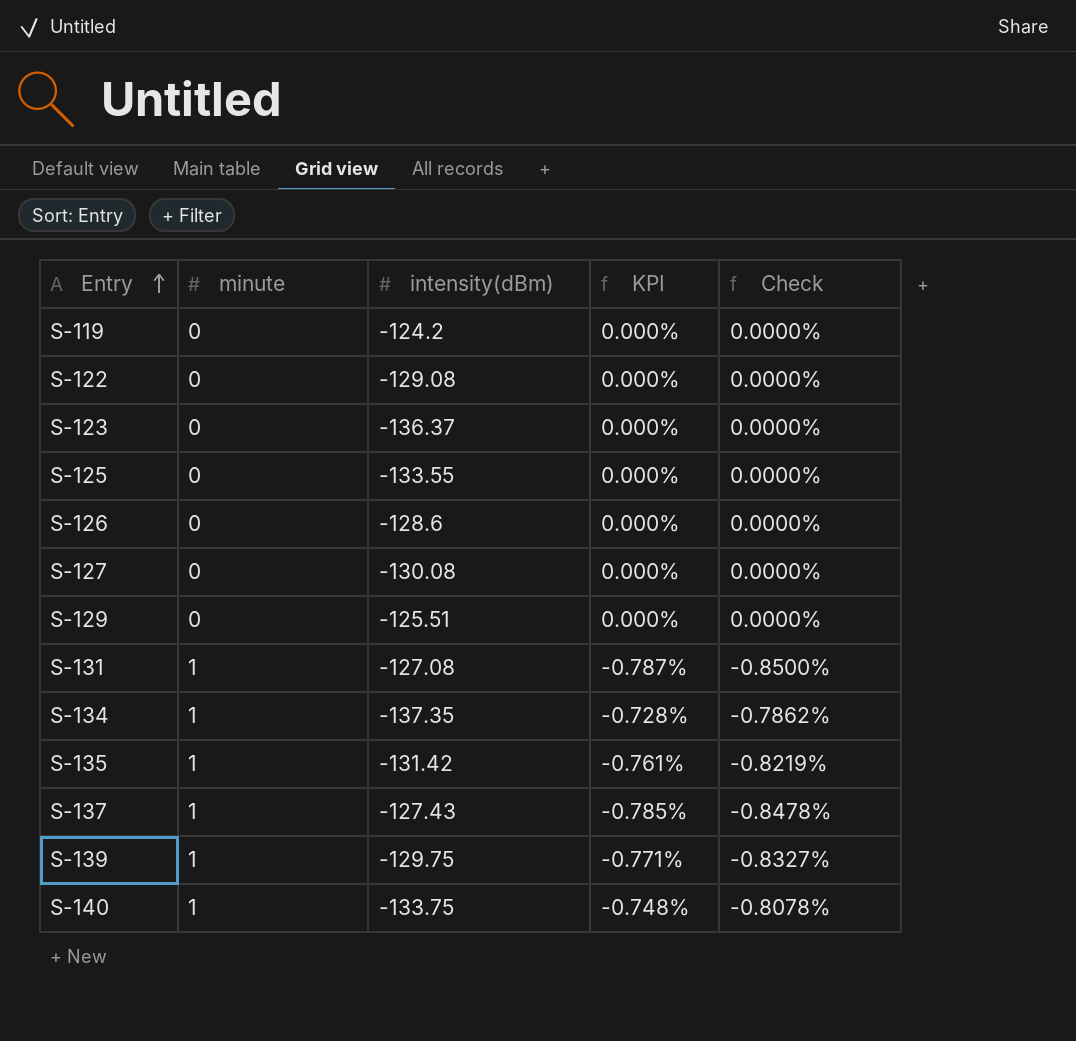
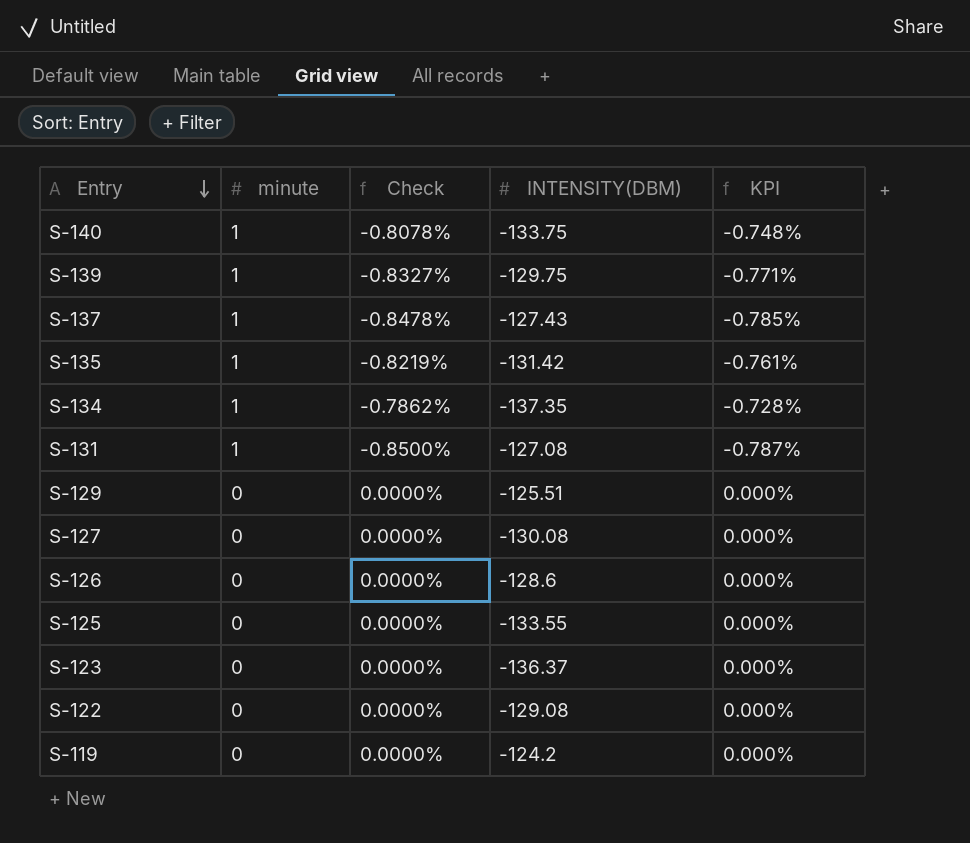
row order: Entry ascending -> Entry descending
column Check | position: 5 -> 3
column name: intensity(dBm) -> INTENSITY(DBM)

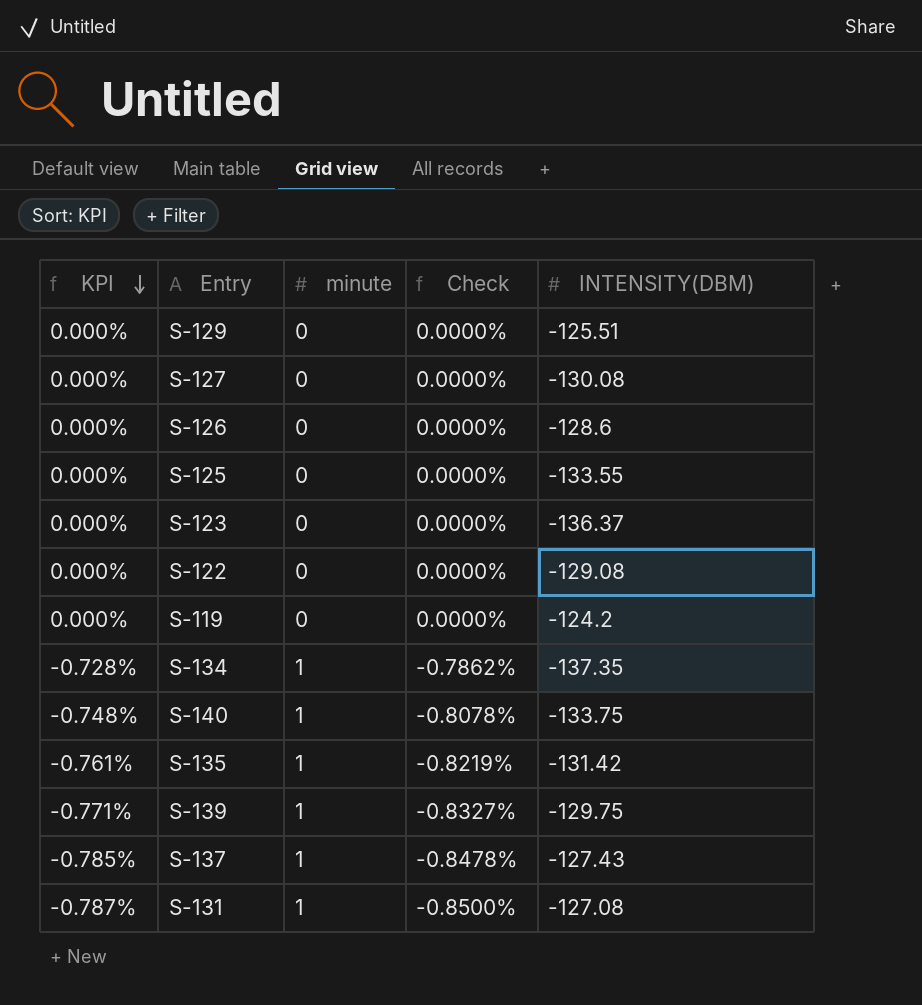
row order: Entry descending -> KPI descending
column KPI | position: 5 -> 1

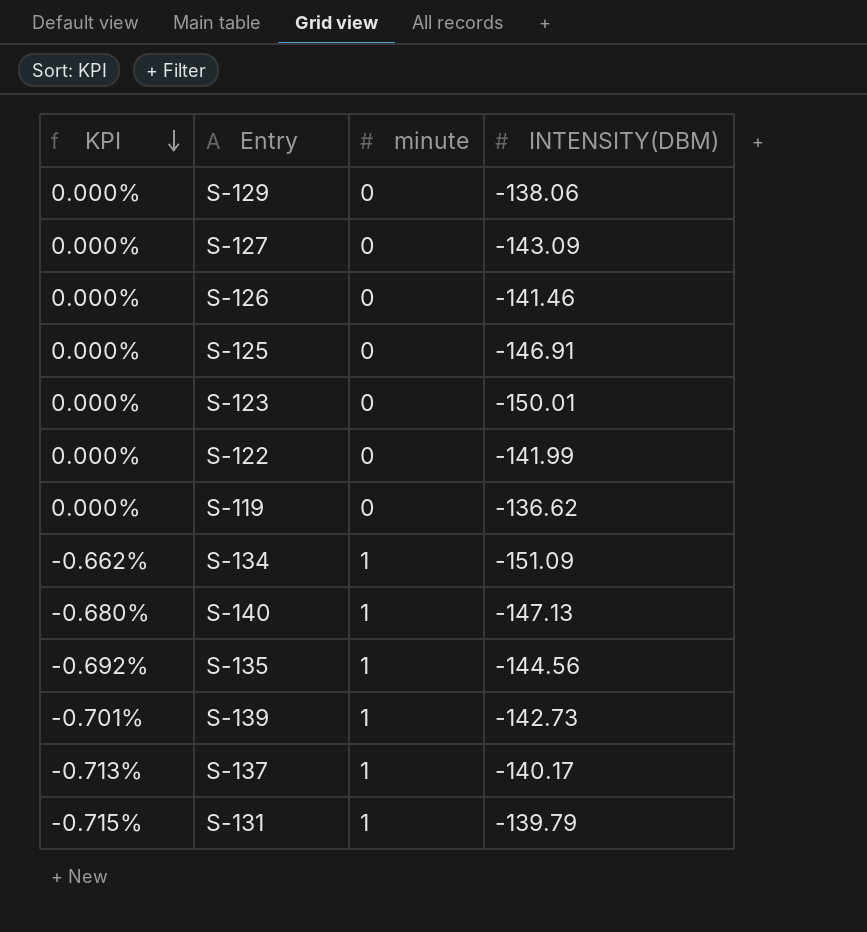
column Check | formula: [KPI] * 1.08 -> none
S-129 | INTENSITY(DBM): -125.51 -> -138.06
S-127 | INTENSITY(DBM): -130.08 -> -143.09
S-126 | INTENSITY(DBM): -128.6 -> -141.46
S-125 | INTENSITY(DBM): -133.55 -> -146.91
S-123 | INTENSITY(DBM): -136.37 -> -150.01
S-122 | INTENSITY(DBM): -129.08 -> -141.99
S-119 | INTENSITY(DBM): -124.2 -> -136.62
S-134 | KPI: -0.728% -> -0.662%
S-134 | INTENSITY(DBM): -137.35 -> -151.09
S-140 | KPI: -0.748% -> -0.680%
S-140 | INTENSITY(DBM): -133.75 -> -147.13
S-135 | KPI: -0.761% -> -0.692%
S-135 | INTENSITY(DBM): -131.42 -> -144.56
S-139 | KPI: -0.771% -> -0.701%
S-139 | INTENSITY(DBM): -129.75 -> -142.73
S-137 | KPI: -0.785% -> -0.713%
S-137 | INTENSITY(DBM): -127.43 -> -140.17
S-131 | KPI: -0.787% -> -0.715%
S-131 | INTENSITY(DBM): -127.08 -> -139.79

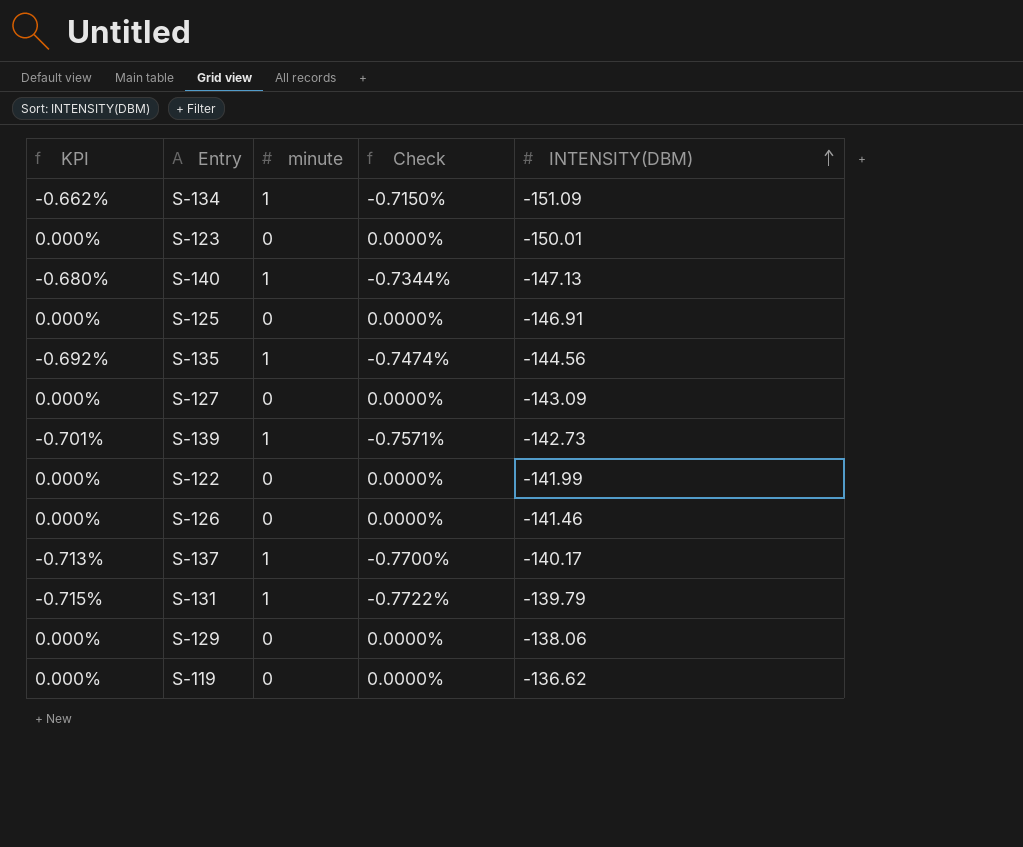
row order: KPI descending -> INTENSITY(DBM) ascending
column Check | formula: none -> [KPI] * 1.08

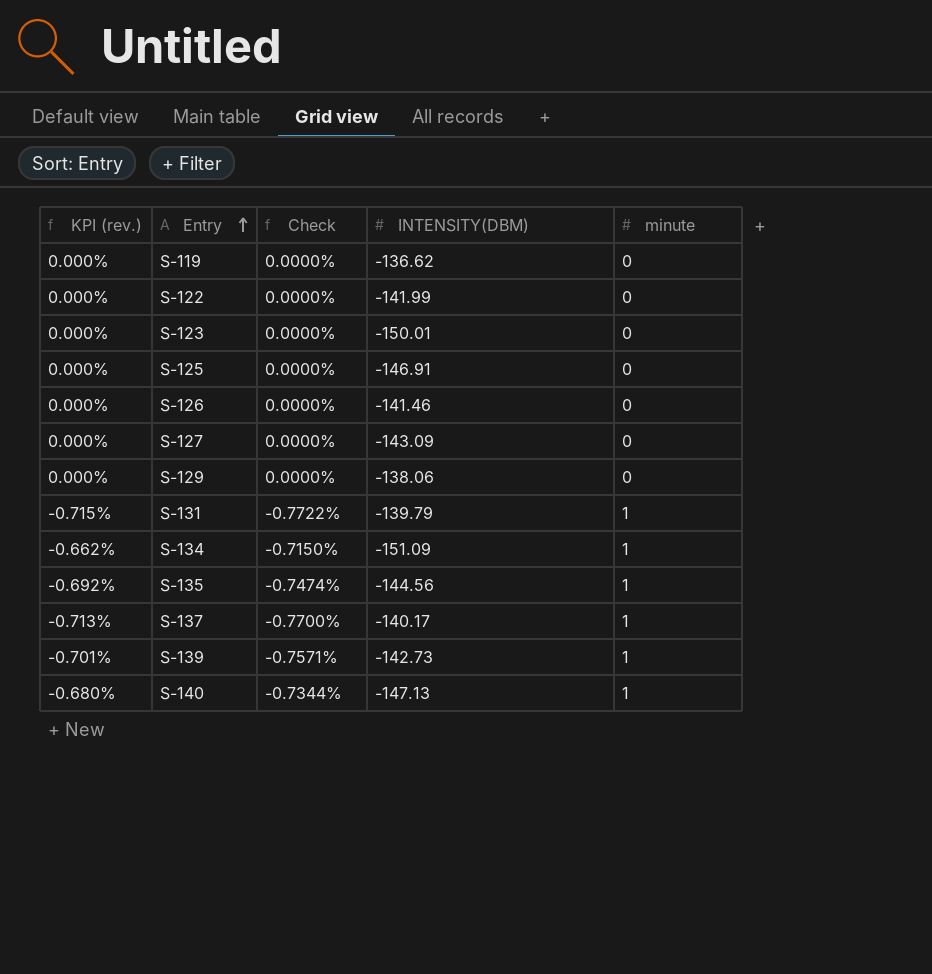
row order: INTENSITY(DBM) ascending -> Entry ascending
column name: KPI -> KPI (rev.)
column minute | position: 3 -> 5

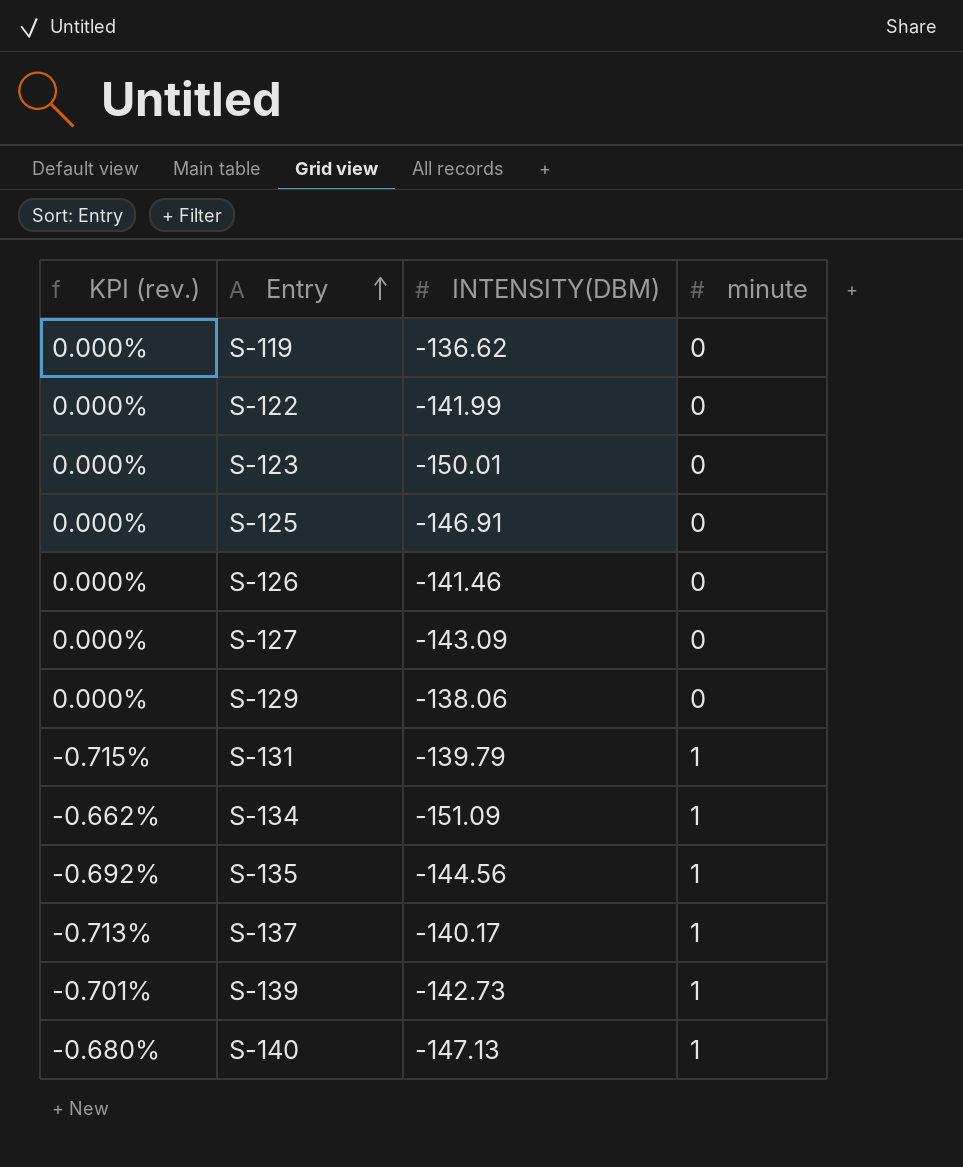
column Check | formula: [KPI (rev.)] * 1.08 -> none

